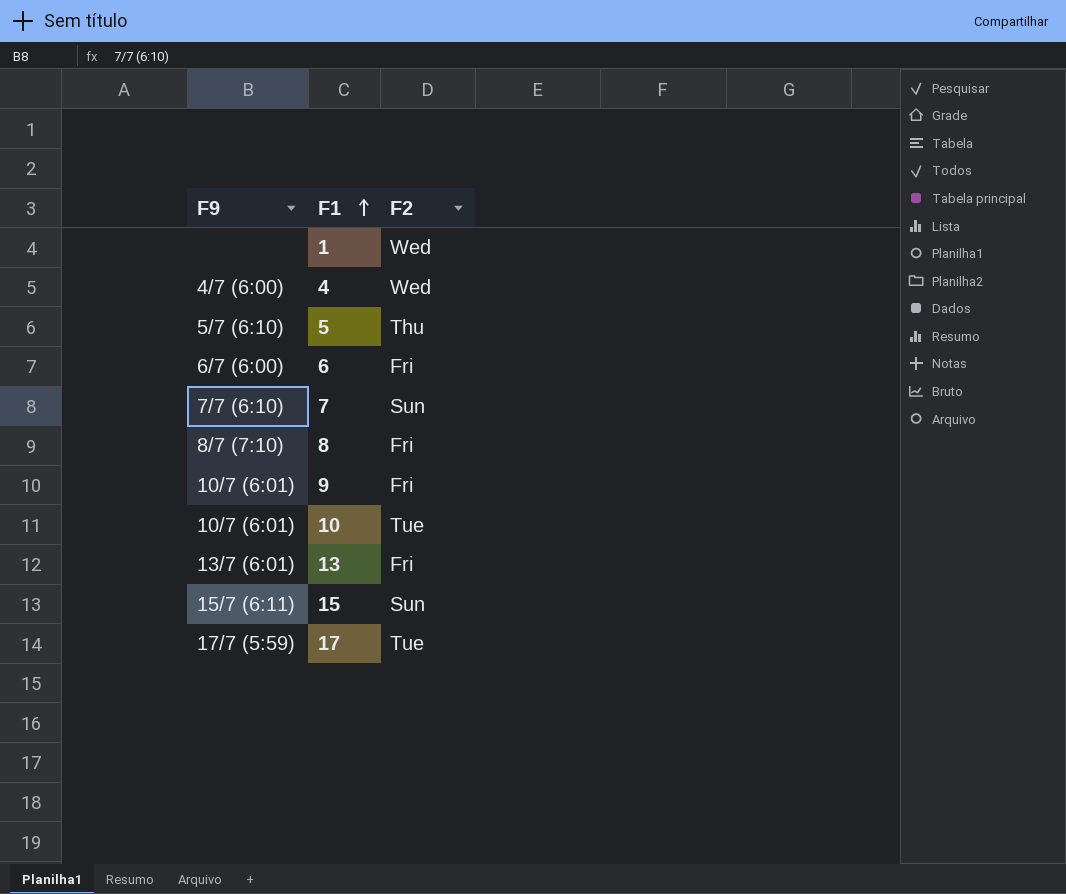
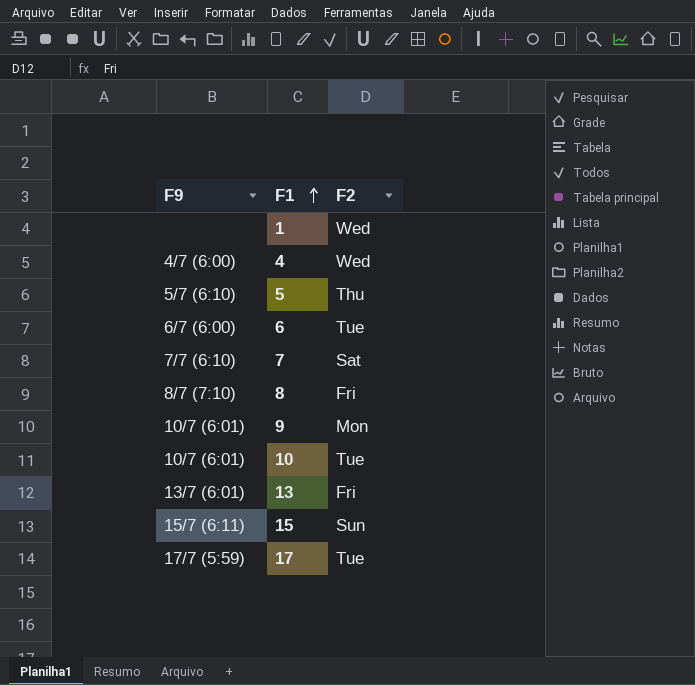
6 | F2: Fri -> Tue
7 | F2: Sun -> Sat
9 | F2: Fri -> Mon

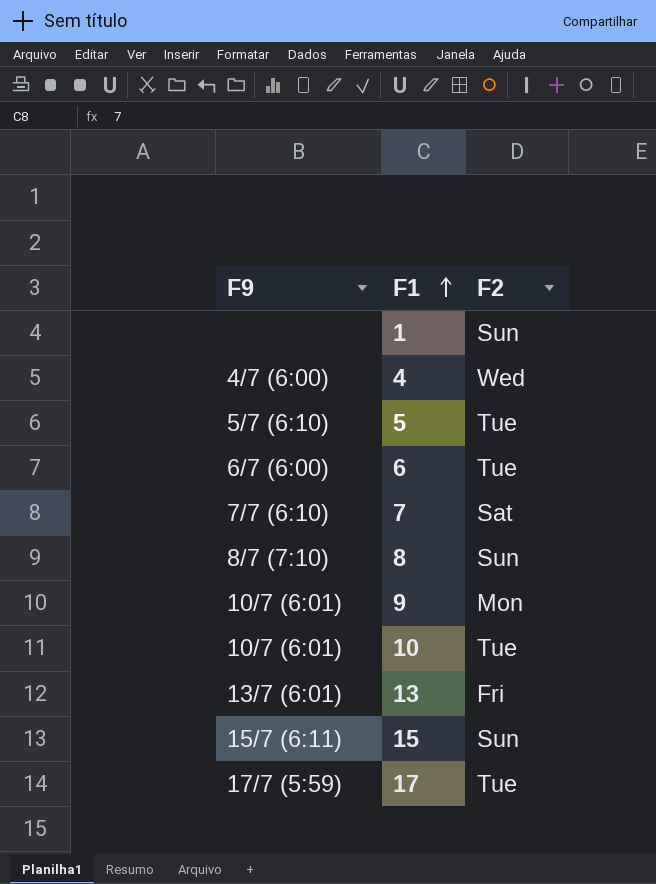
1 | F2: Wed -> Sun
5 | F2: Thu -> Tue
8 | F2: Fri -> Sun

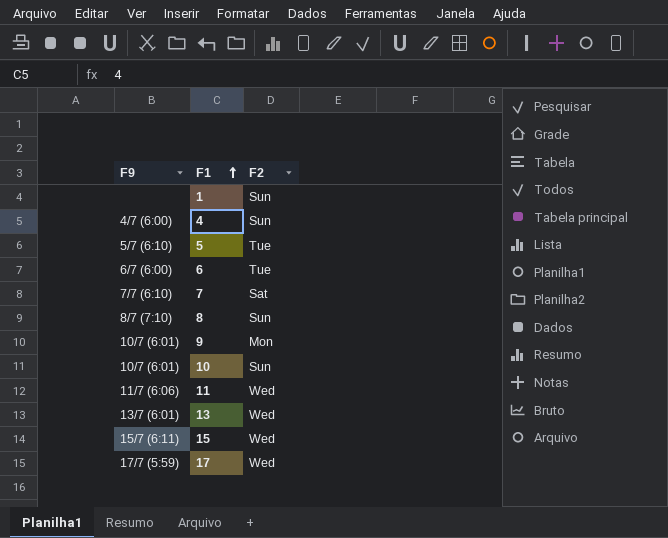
4 | F2: Wed -> Sun
10 | F2: Tue -> Sun
row 11: none -> 11/7 (6:06) | Wed
13 | F2: Fri -> Wed
15 | F2: Sun -> Wed
17 | F2: Tue -> Wed

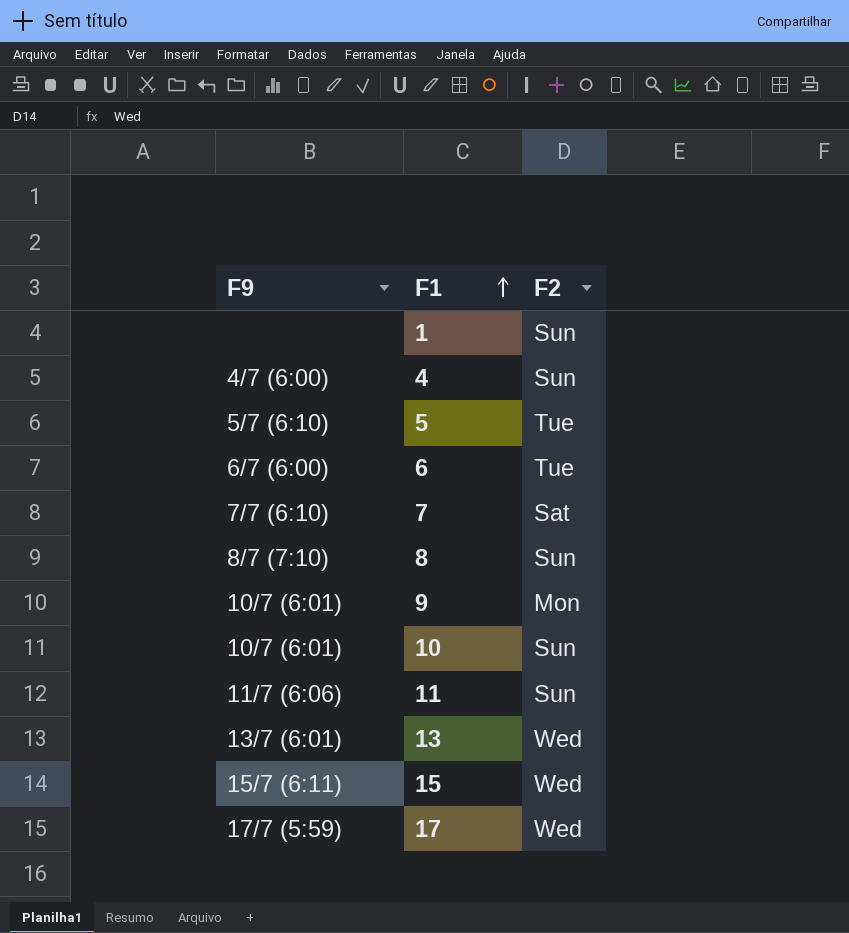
11 | F2: Wed -> Sun

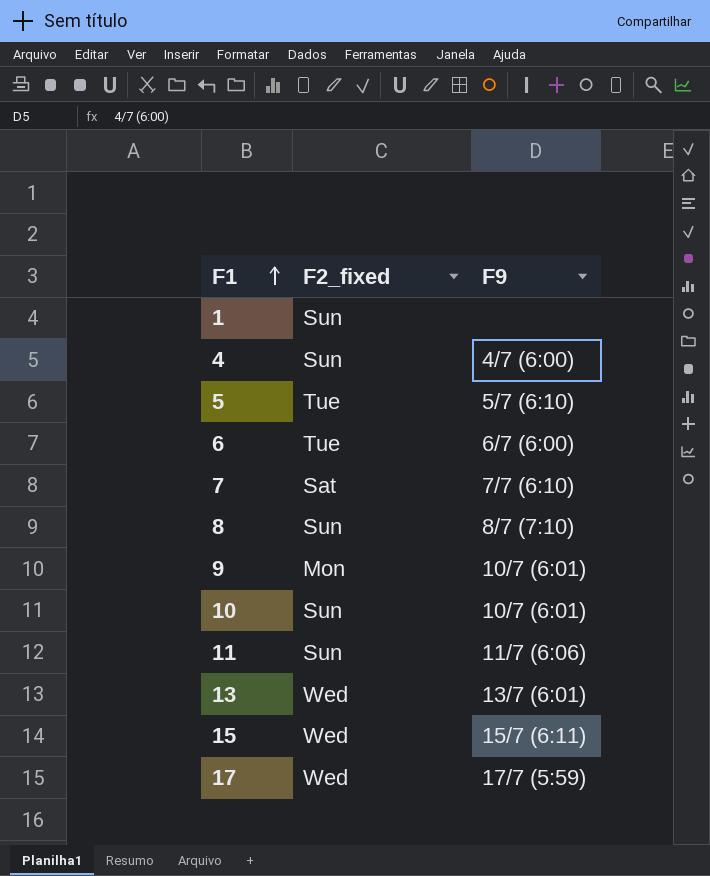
column name: F2 -> F2_fixed
column F9 | position: 1 -> 3

